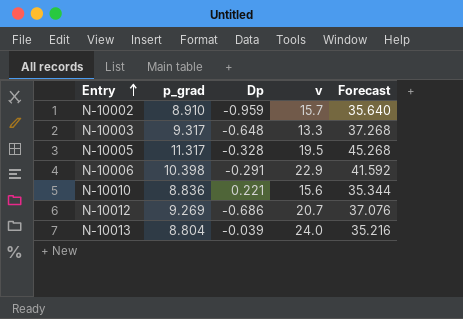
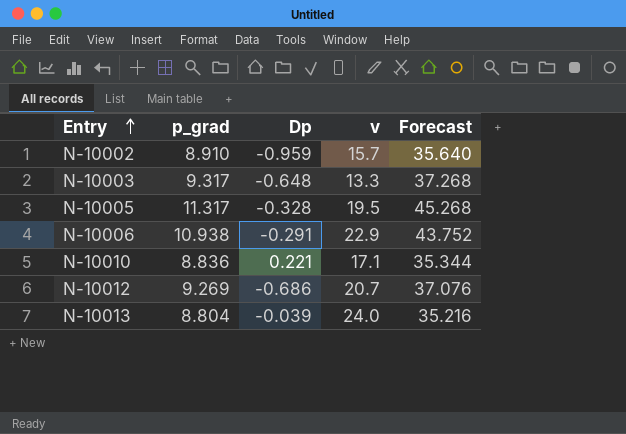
N-10006 | p_grad: 10.398 -> 10.938
N-10006 | Forecast: 41.592 -> 43.752
N-10010 | v: 15.6 -> 17.1

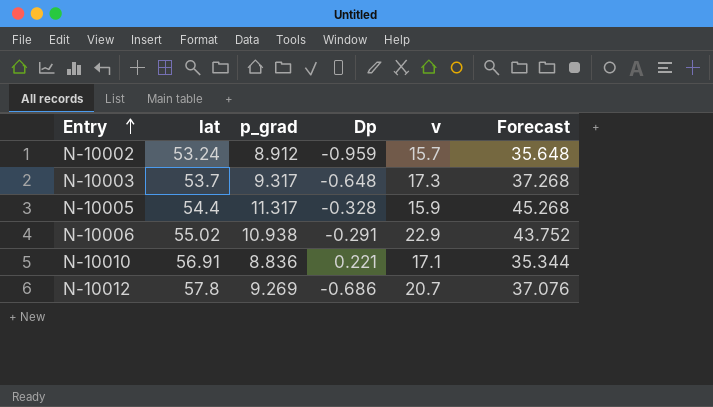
column lat | position: none -> 2
row N-10013: 8.804 | -0.039 | 24.0 | 35.216 -> none
N-10002 | p_grad: 8.910 -> 8.912
N-10002 | Forecast: 35.640 -> 35.648
N-10003 | v: 13.3 -> 17.3
N-10005 | v: 19.5 -> 15.9

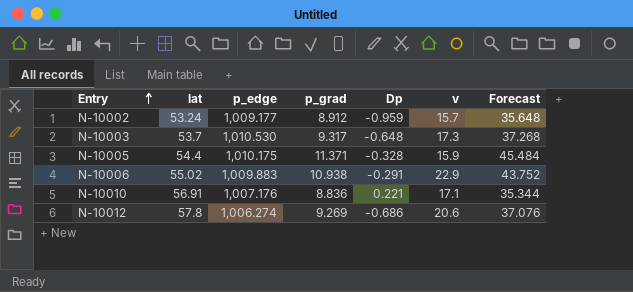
column p_edge | position: none -> 3
N-10005 | p_grad: 11.317 -> 11.371
N-10005 | Forecast: 45.268 -> 45.484
N-10012 | v: 20.7 -> 20.6

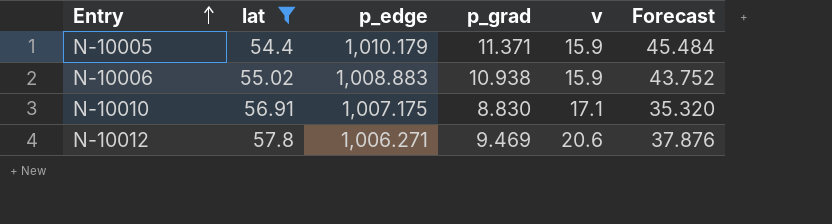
filter: none -> lat >= 54.4
column Dp | position: 5 -> none
N-10005 | p_edge: 1,010.175 -> 1,010.179
N-10006 | p_edge: 1,009.883 -> 1,008.883
N-10006 | v: 22.9 -> 15.9
N-10010 | p_edge: 1,007.176 -> 1,007.175
N-10010 | p_grad: 8.836 -> 8.830
N-10010 | Forecast: 35.344 -> 35.320
N-10012 | p_edge: 1,006.274 -> 1,006.271
N-10012 | p_grad: 9.269 -> 9.469
N-10012 | Forecast: 37.076 -> 37.876

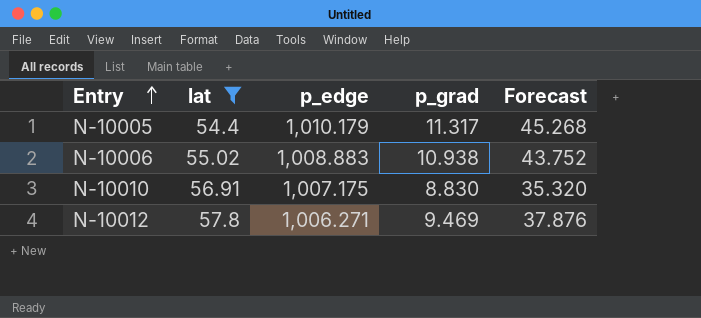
column v | position: 5 -> none
N-10005 | p_grad: 11.371 -> 11.317
N-10005 | Forecast: 45.484 -> 45.268

